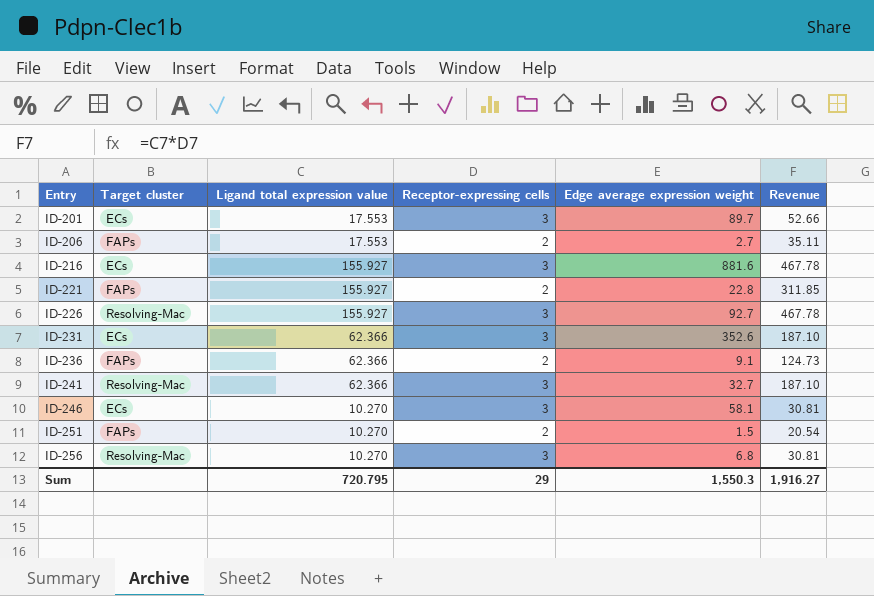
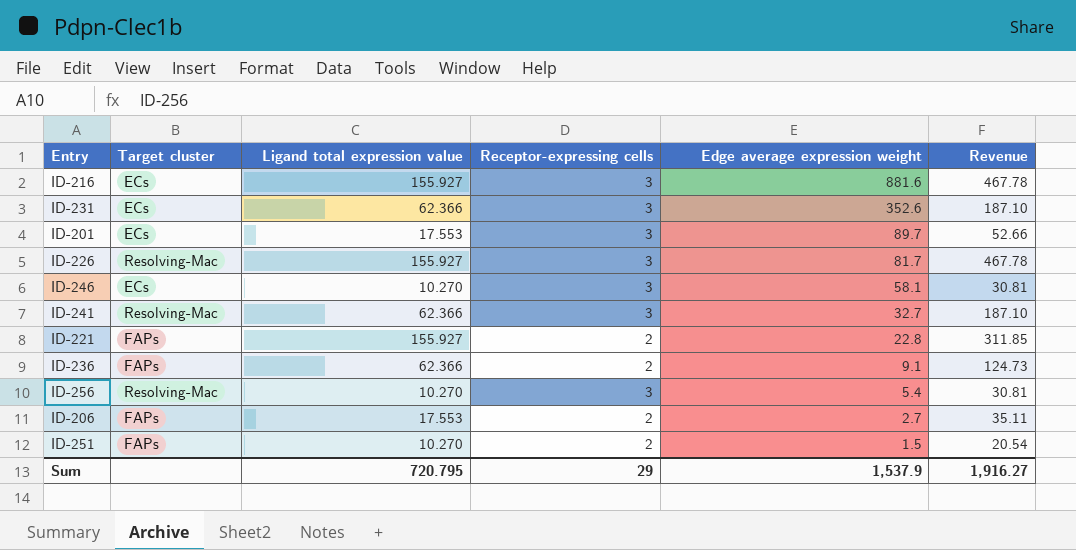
row order: Entry ascending -> Edge average expression weight descending
ID-226 | Edge average expression weight: 92.7 -> 81.7
ID-256 | Edge average expression weight: 6.8 -> 5.4
Sum | Edge average expression weight: 1,550.3 -> 1,537.9

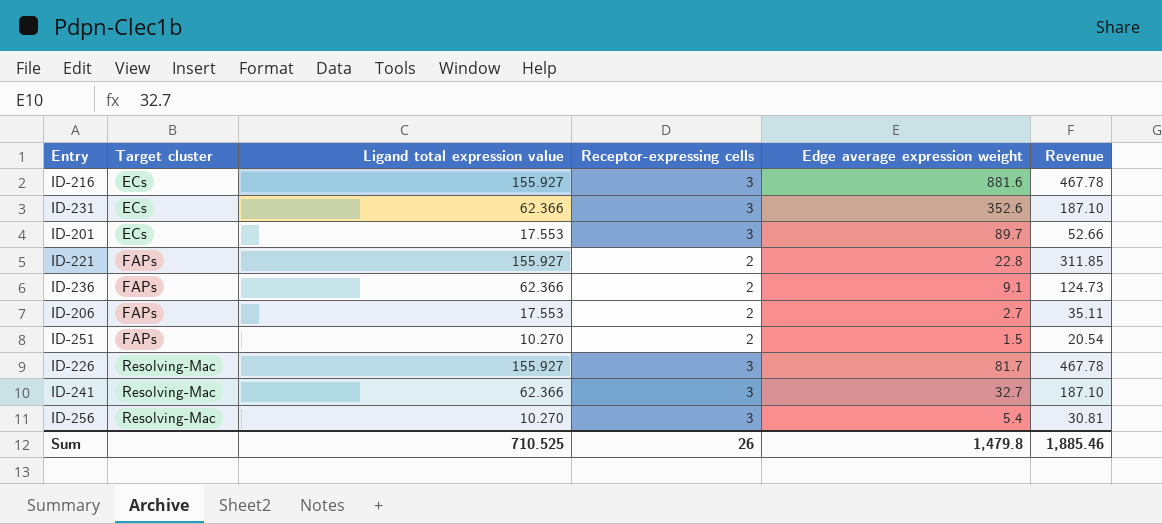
row order: Edge average expression weight descending -> Target cluster ascending
row ID-246: ECs | 10.270 | 3 | 58.1 | 30.81 -> none
Sum | Ligand total expression value: 720.795 -> 710.525
Sum | Receptor-expressing cells: 29 -> 26
Sum | Edge average expression weight: 1,537.9 -> 1,479.8
Sum | Revenue: 1,916.27 -> 1,885.46

